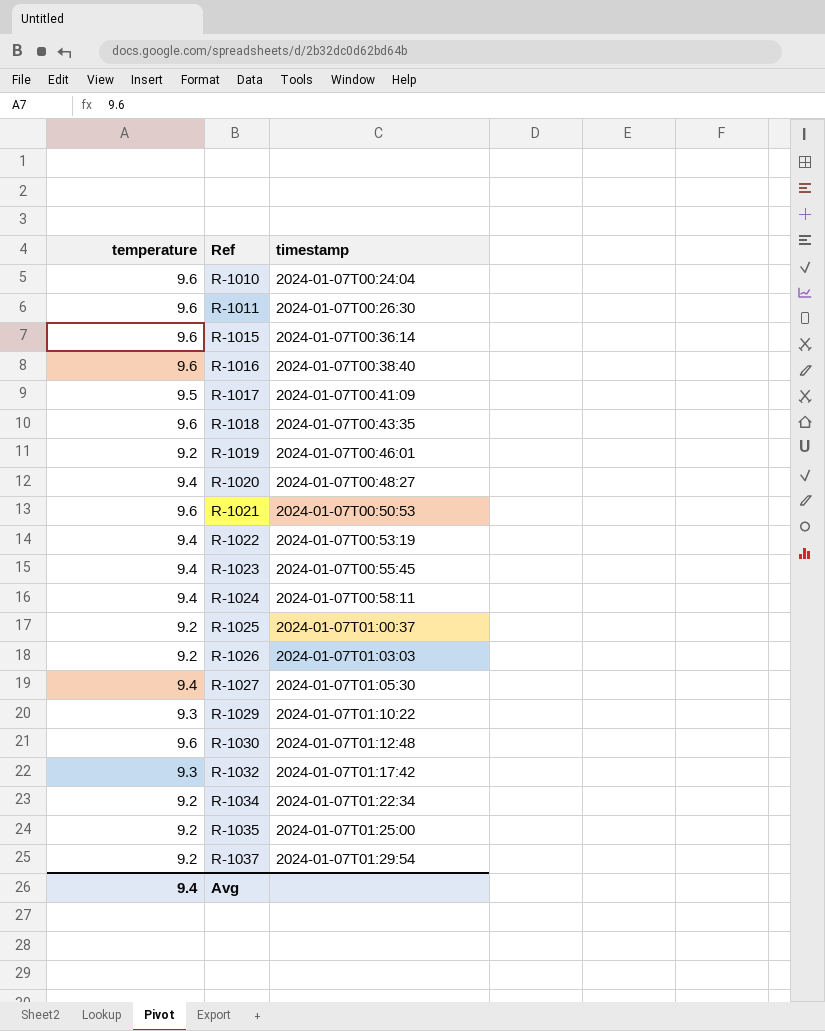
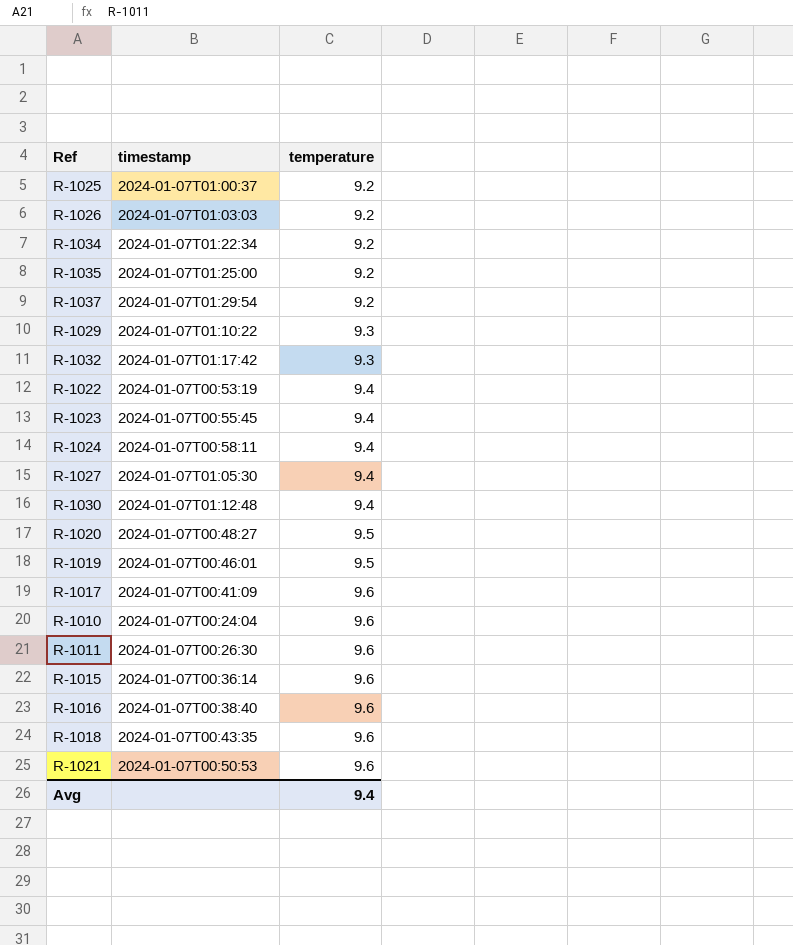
row order: Ref ascending -> temperature ascending
column temperature | position: 1 -> 3
R-1030 | temperature: 9.6 -> 9.4
R-1020 | temperature: 9.4 -> 9.5
R-1019 | temperature: 9.2 -> 9.5
R-1017 | temperature: 9.5 -> 9.6

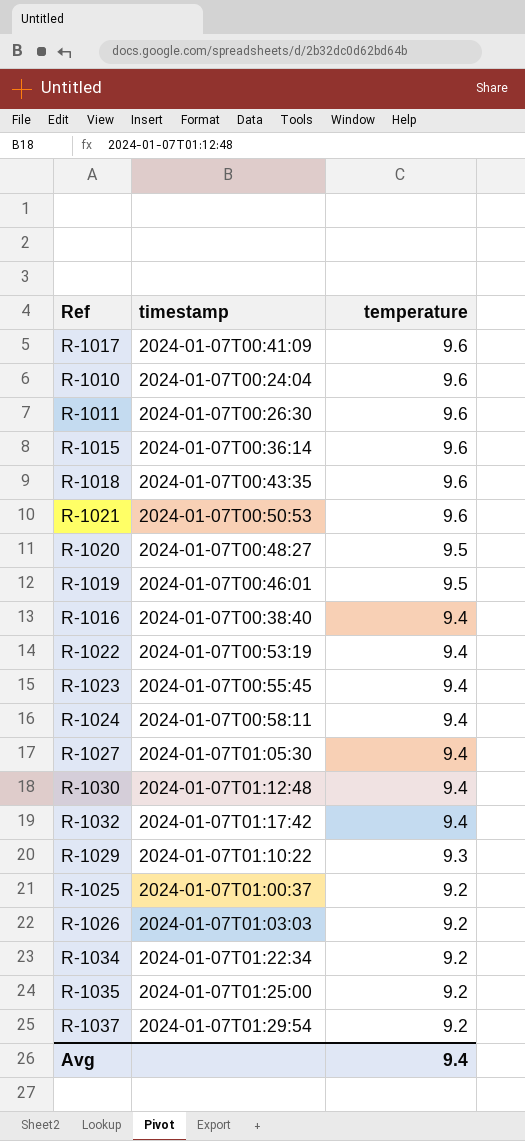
row order: temperature ascending -> temperature descending
R-1016 | temperature: 9.6 -> 9.4
R-1032 | temperature: 9.3 -> 9.4

